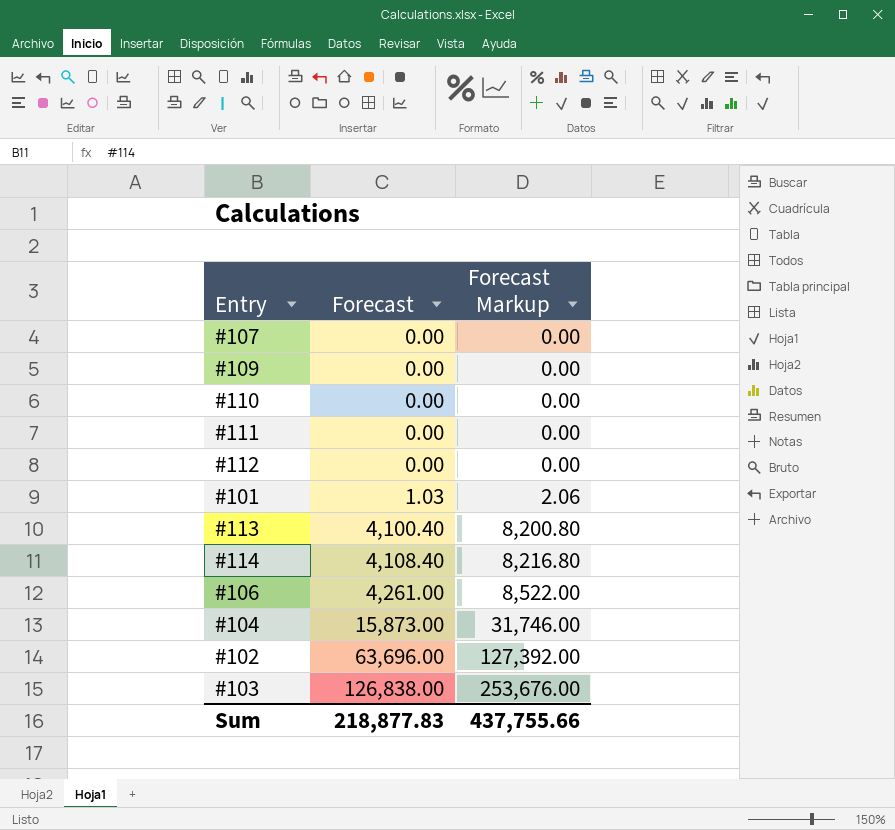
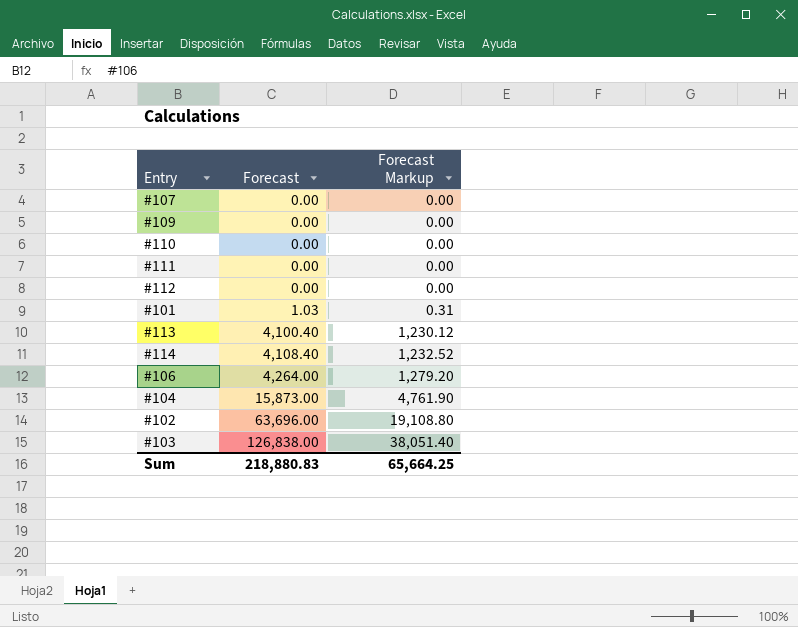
column Forecast Markup | formula: [Forecast] * 2 -> [Forecast] * 0.3
#106 | Forecast: 4,261.00 -> 4,264.00
Sum | Forecast: 218,877.83 -> 218,880.83
Sum | Forecast Markup: 437,755.66 -> 65,664.25

